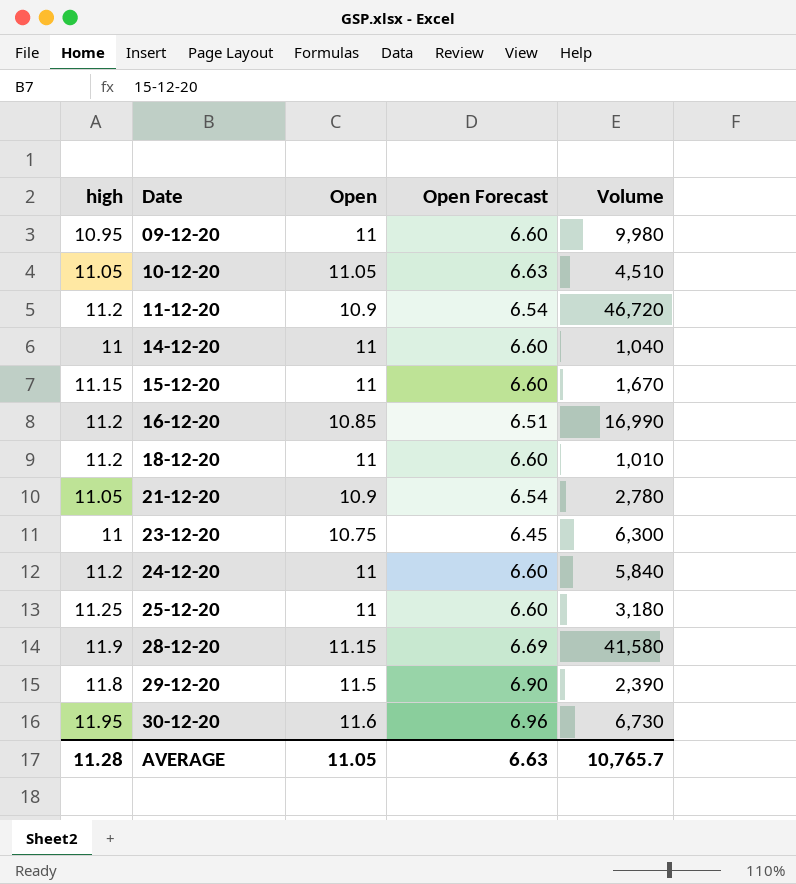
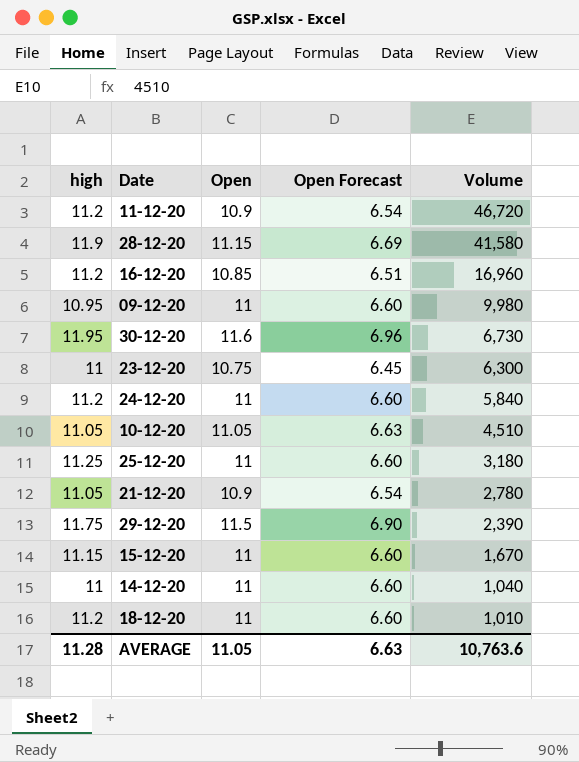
row order: Date ascending -> Volume descending
16-12-20 | Volume: 16,990 -> 16,960
29-12-20 | high: 11.8 -> 11.75
AVERAGE | Volume: 10,765.7 -> 10,763.6

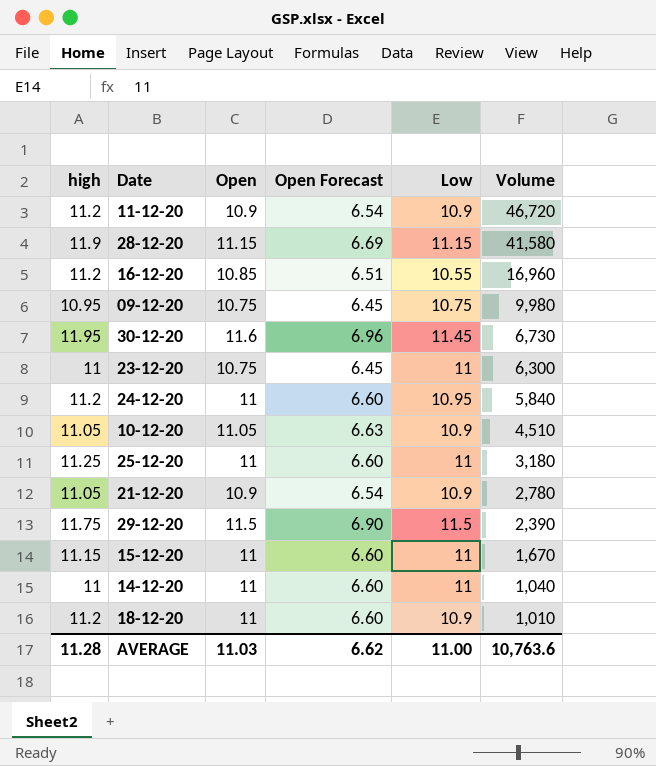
column Low | position: none -> 5
09-12-20 | Open: 11 -> 10.75
09-12-20 | Open Forecast: 6.60 -> 6.45
AVERAGE | Open: 11.05 -> 11.03
AVERAGE | Open Forecast: 6.63 -> 6.62

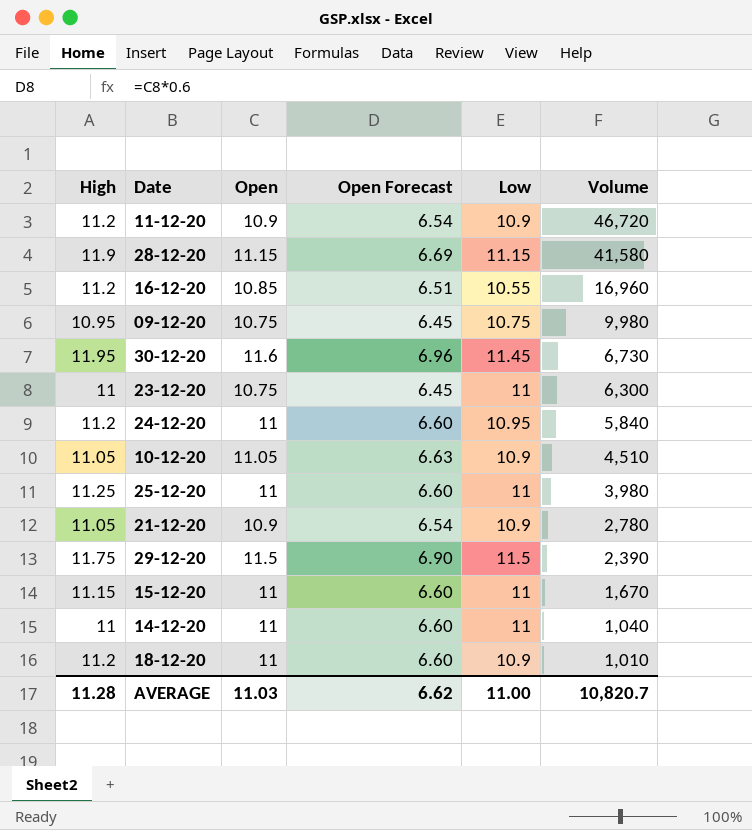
column name: high -> High
25-12-20 | Volume: 3,180 -> 3,980
AVERAGE | Volume: 10,763.6 -> 10,820.7

